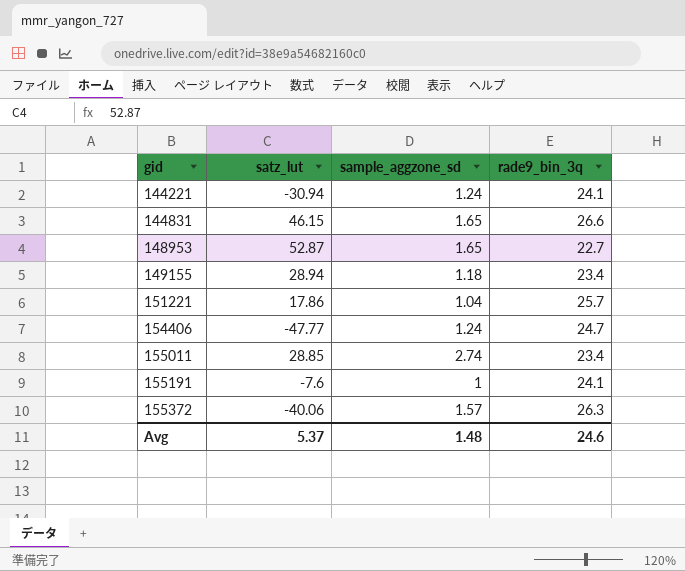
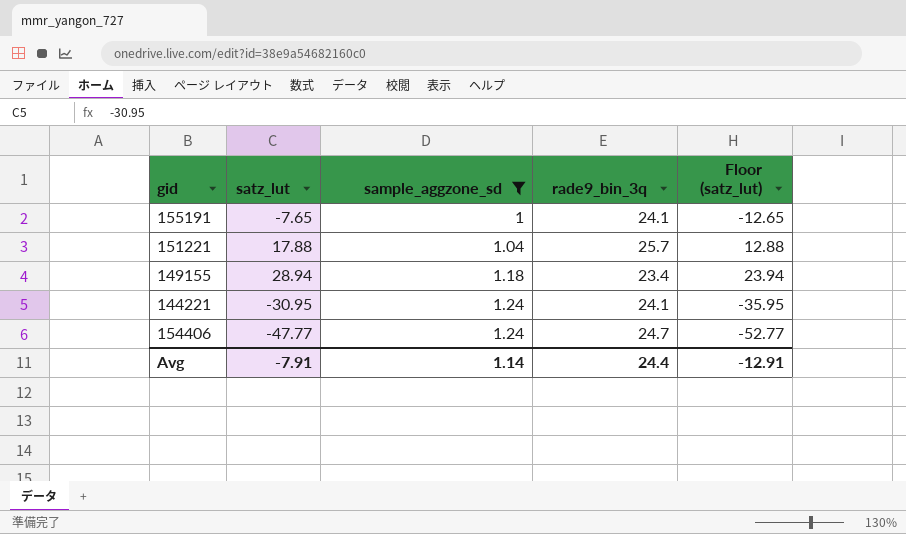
filter: none -> sample_aggzone_sd <= 1.24
row order: gid ascending -> sample_aggzone_sd ascending
column Floor (satz_lut) | formula: none -> [satz_lut] - 5
155191 | satz_lut: -7.6 -> -7.65
151221 | satz_lut: 17.86 -> 17.88
144221 | satz_lut: -30.94 -> -30.95
Avg | satz_lut: 5.37 -> -7.91
Avg | sample_aggzone_sd: 1.48 -> 1.14
Avg | rade9_bin_3q: 24.6 -> 24.4

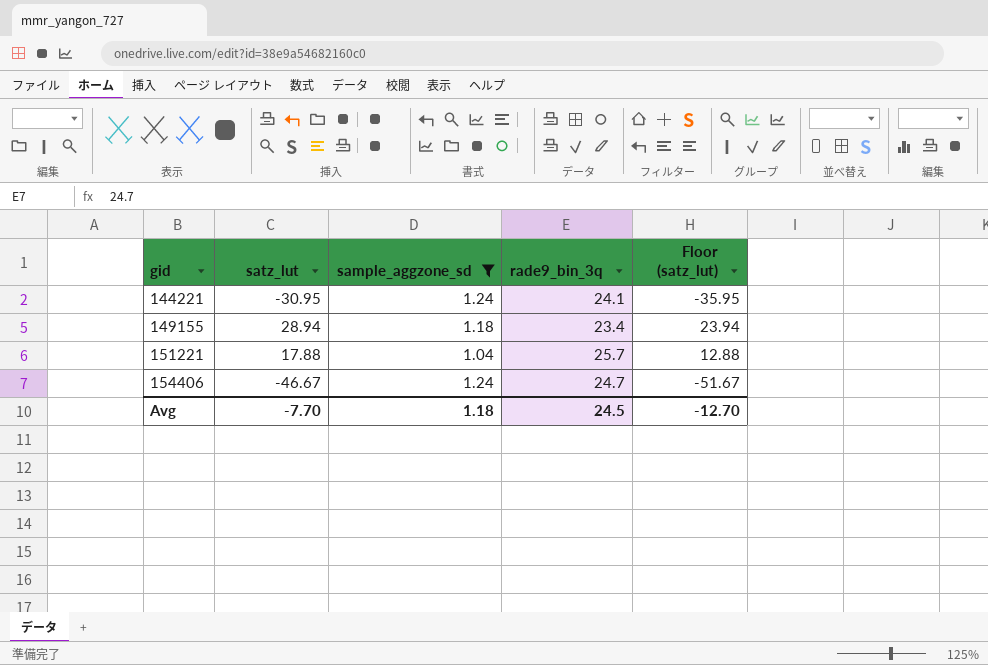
row order: sample_aggzone_sd ascending -> gid ascending
row 155191: -7.65 | 1 | 24.1 | -12.65 -> none
154406 | satz_lut: -47.77 -> -46.67
154406 | Floor (satz_lut): -52.77 -> -51.67
Avg | satz_lut: -7.91 -> -7.70
Avg | sample_aggzone_sd: 1.14 -> 1.18
Avg | rade9_bin_3q: 24.4 -> 24.5
Avg | Floor (satz_lut): -12.91 -> -12.70

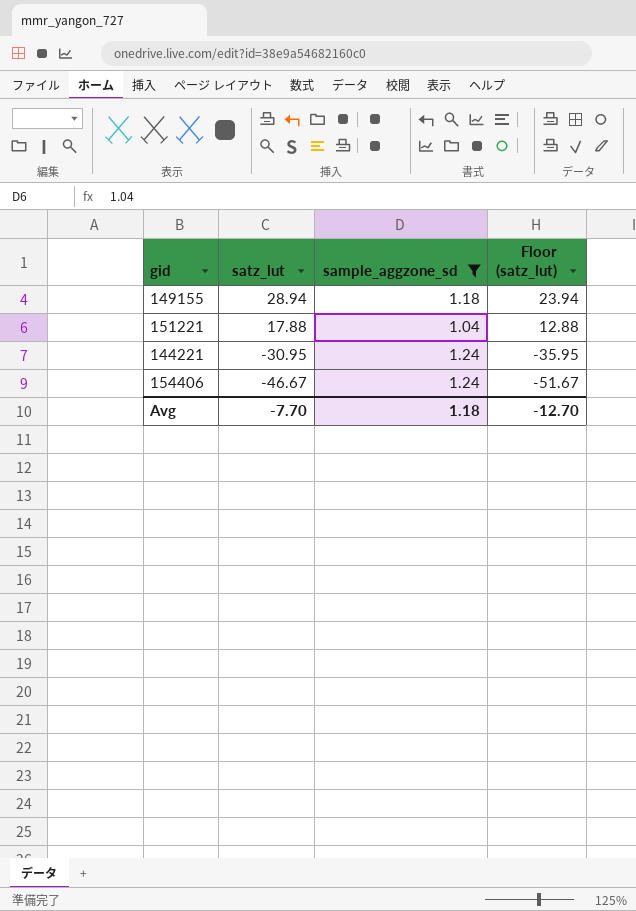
row order: gid ascending -> satz_lut descending
column rade9_bin_3q | position: 4 -> none

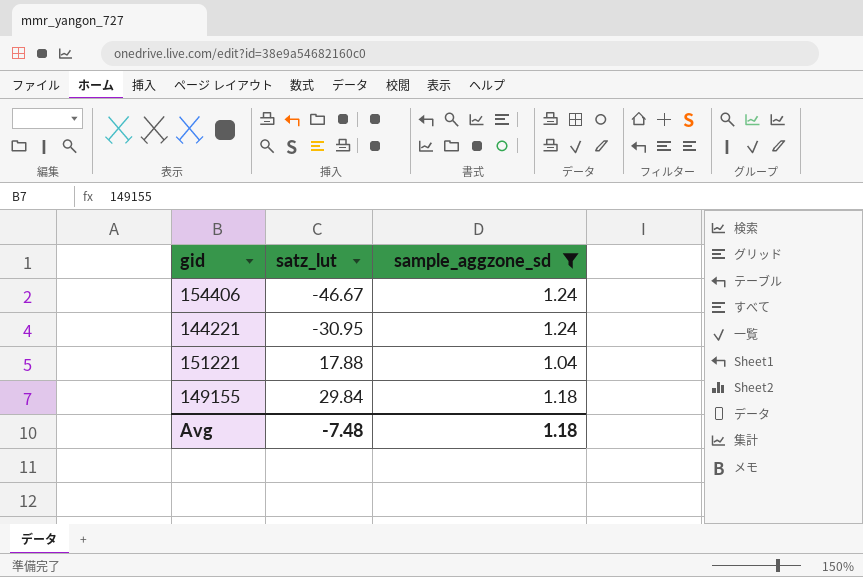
row order: satz_lut descending -> satz_lut ascending
column Floor (satz_lut) | formula: [satz_lut] - 5 -> none
149155 | satz_lut: 28.94 -> 29.84
Avg | satz_lut: -7.70 -> -7.48

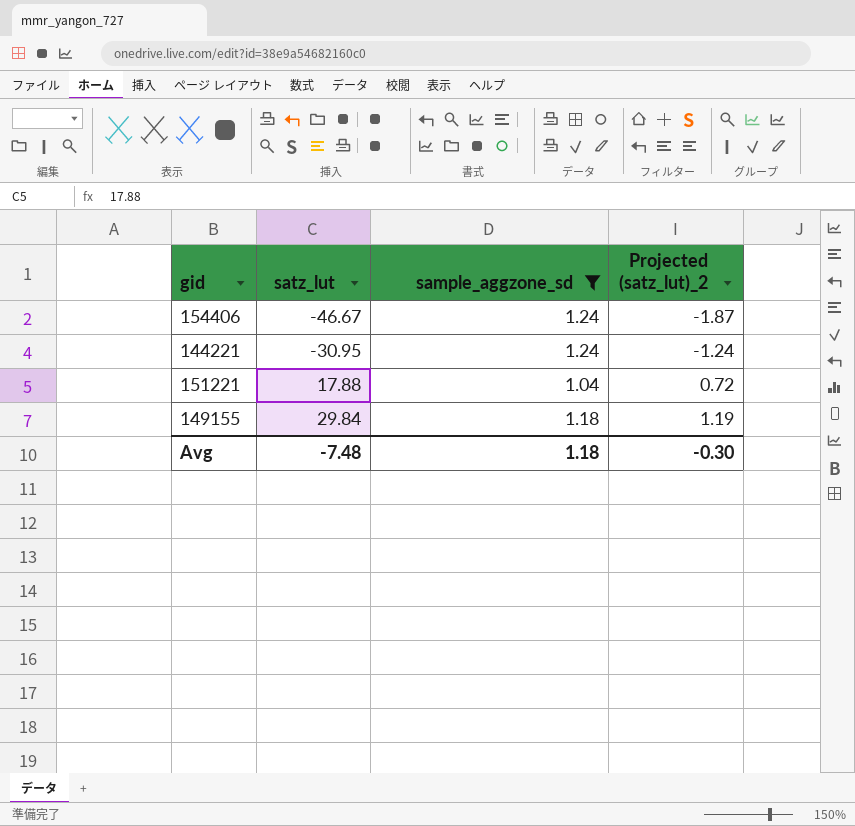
column Projected (satz_lut)_2 | formula: none -> [satz_lut] * 0.04

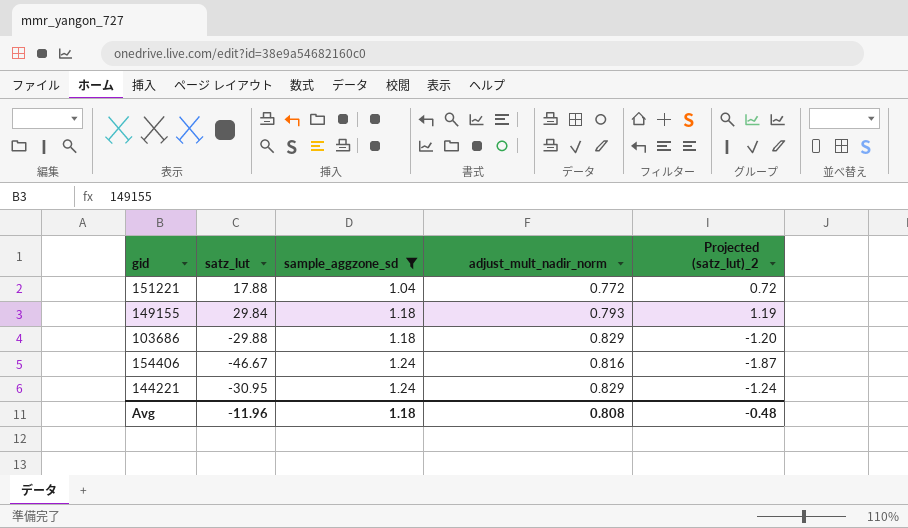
row order: satz_lut ascending -> sample_aggzone_sd ascending
column adjust_mult_nadir_norm | position: none -> 4
row 103686: none -> -29.88 | 1.18 | 0.829 | -1.20
Avg | satz_lut: -7.48 -> -11.96
Avg | Projected (satz_lut)_2: -0.30 -> -0.48

